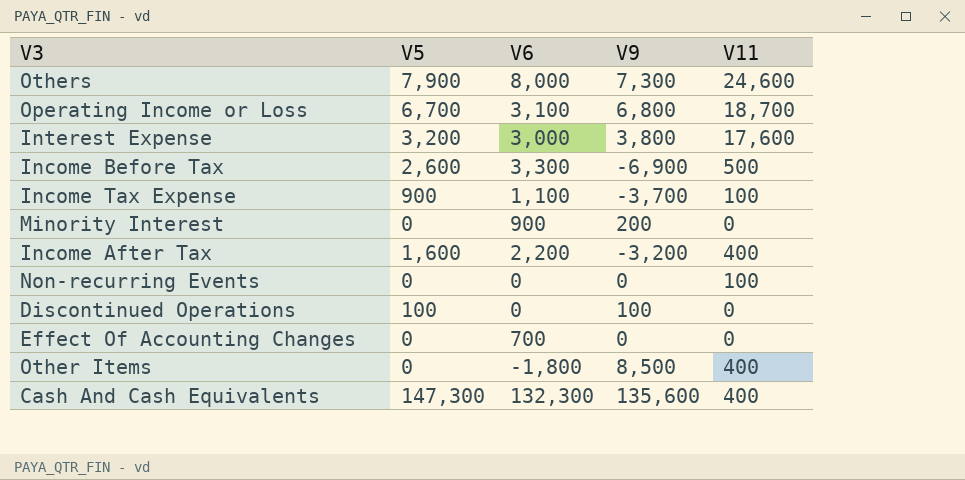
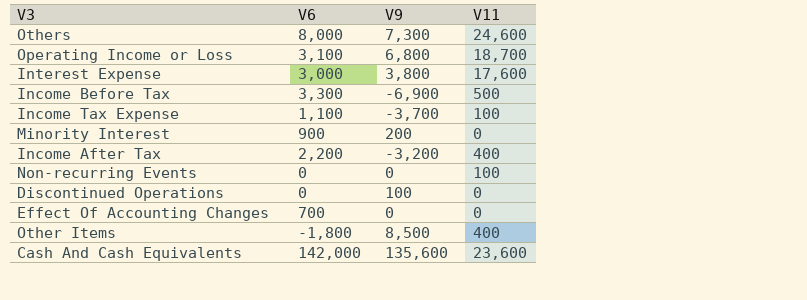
column V5 | position: 2 -> none
Cash And Cash Equivalents | V6: 132,300 -> 142,000
Cash And Cash Equivalents | V11: 400 -> 23,600

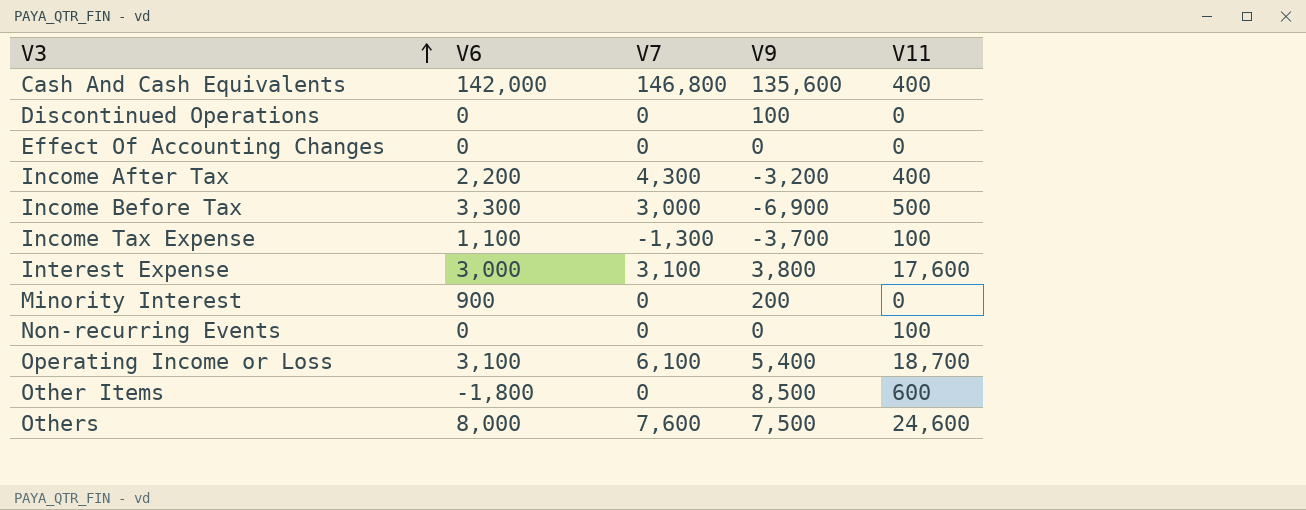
row order: none -> V3 ascending
column V7 | position: none -> 3
Cash And Cash Equivalents | V11: 23,600 -> 400
Effect Of Accounting Changes | V6: 700 -> 0
Operating Income or Loss | V9: 6,800 -> 5,400
Other Items | V11: 400 -> 600
Others | V9: 7,300 -> 7,500

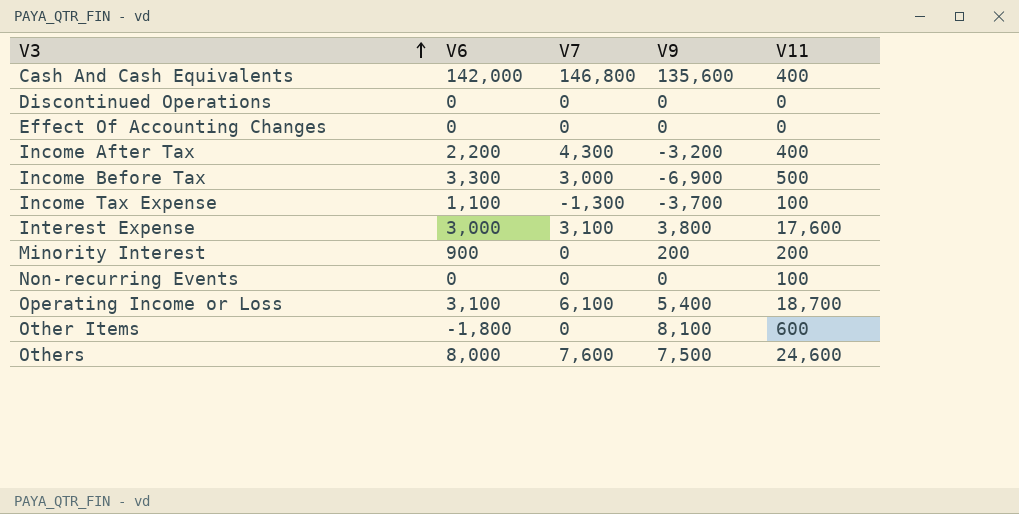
Discontinued Operations | V9: 100 -> 0
Minority Interest | V11: 0 -> 200
Other Items | V9: 8,500 -> 8,100

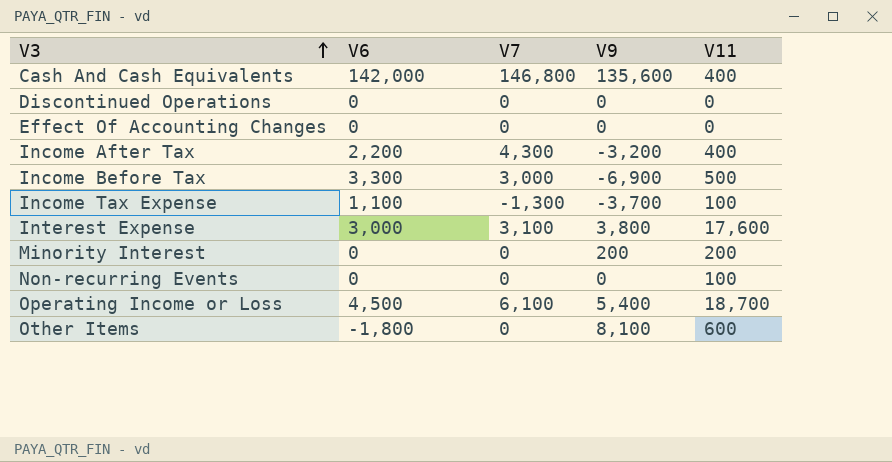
row Others: 8,000 | 7,600 | 7,500 | 24,600 -> none
Minority Interest | V6: 900 -> 0
Operating Income or Loss | V6: 3,100 -> 4,500

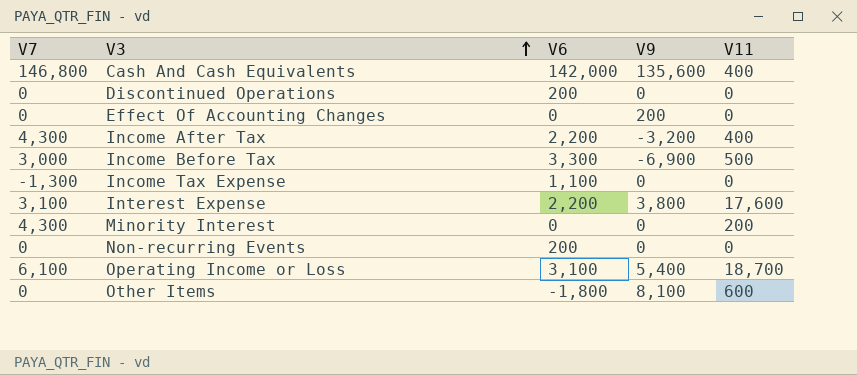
column V7 | position: 3 -> 1
Discontinued Operations | V6: 0 -> 200
Effect Of Accounting Changes | V9: 0 -> 200
Income Tax Expense | V9: -3,700 -> 0
Income Tax Expense | V11: 100 -> 0
Interest Expense | V6: 3,000 -> 2,200
Minority Interest | V7: 0 -> 4,300
Minority Interest | V9: 200 -> 0
Non-recurring Events | V6: 0 -> 200
Non-recurring Events | V11: 100 -> 0
Operating Income or Loss | V6: 4,500 -> 3,100

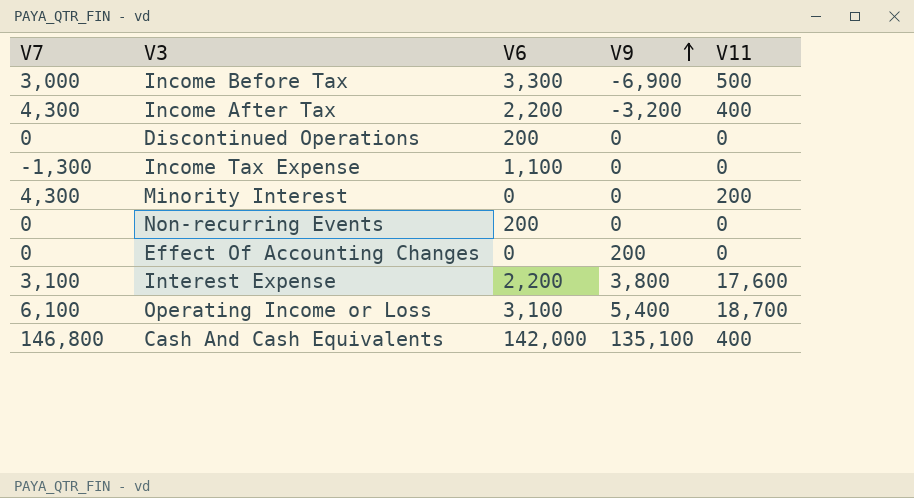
row order: V3 ascending -> V9 ascending
row Other Items: 0 | -1,800 | 8,100 | 600 -> none
Cash And Cash Equivalents | V9: 135,600 -> 135,100

